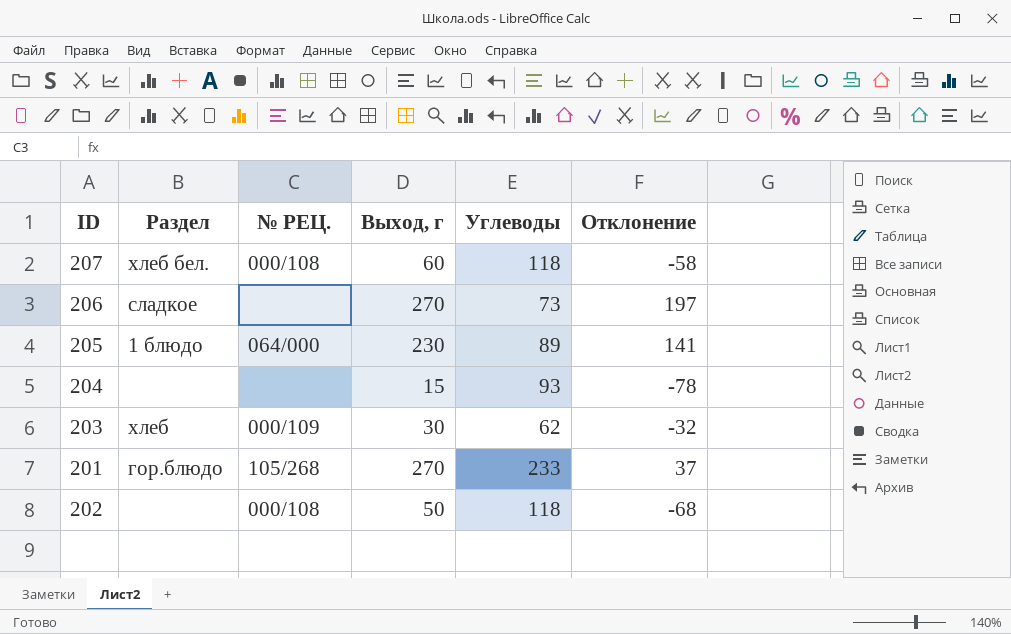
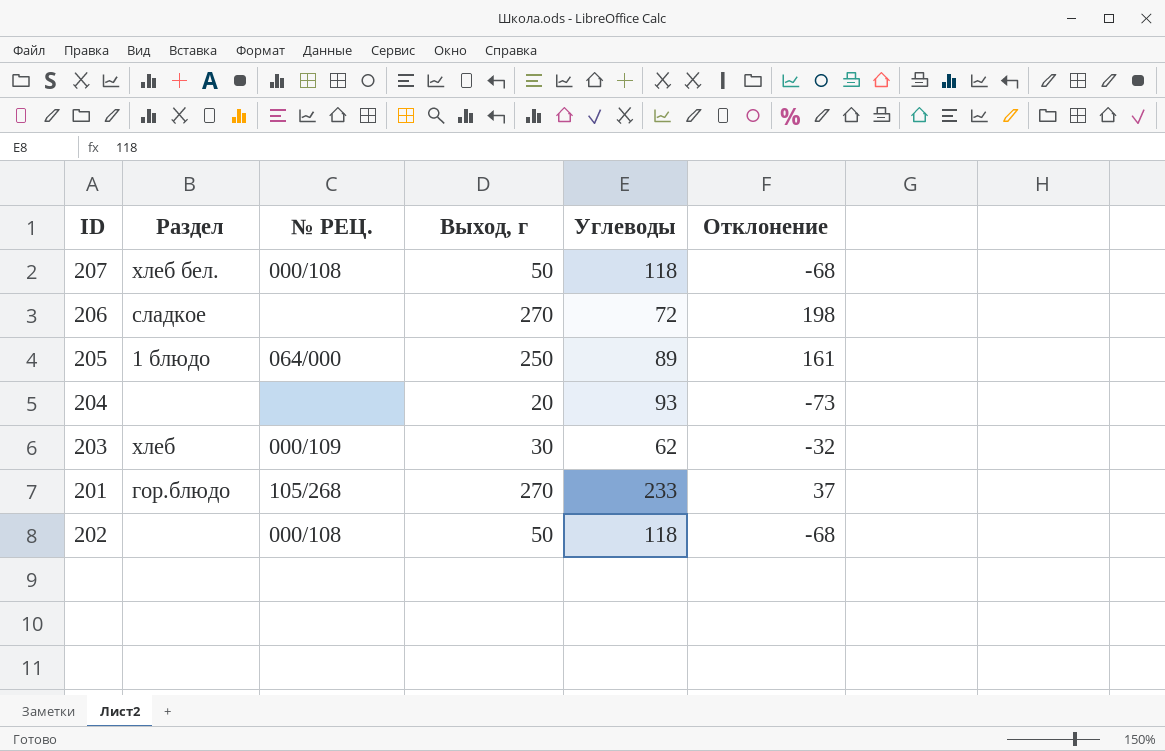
207 | Выход, г: 60 -> 50
207 | Отклонение: -58 -> -68
206 | Углеводы: 73 -> 72
206 | Отклонение: 197 -> 198
205 | Выход, г: 230 -> 250
205 | Отклонение: 141 -> 161
204 | Выход, г: 15 -> 20
204 | Отклонение: -78 -> -73

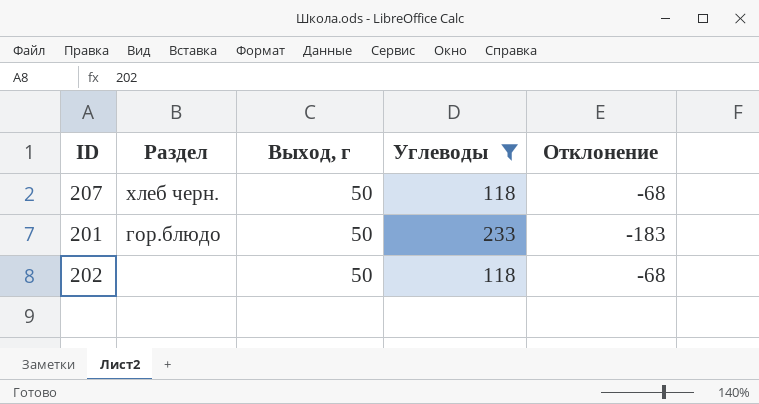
filter: none -> Углеводы >= 118
column № РЕЦ. | position: 3 -> none
207 | Раздел: хлеб бел. -> хлеб черн.
201 | Выход, г: 270 -> 50
201 | Отклонение: 37 -> -183

